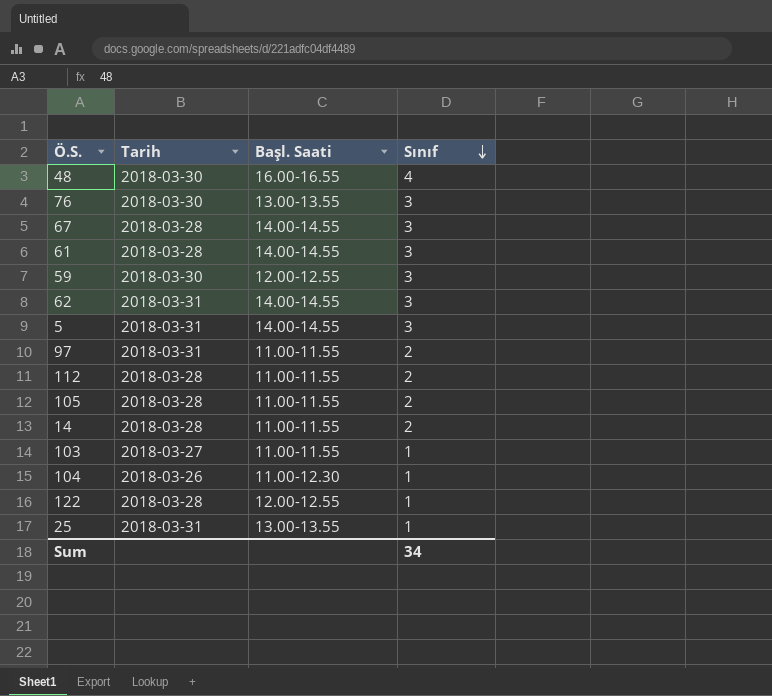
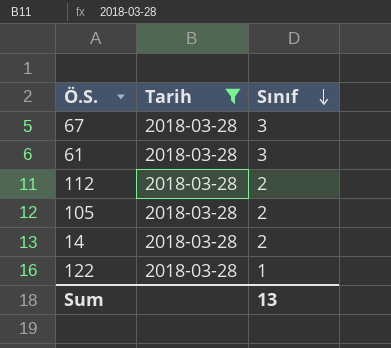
filter: none -> Tarih = 2018-03-28
column Başl. Saati | position: 3 -> none
Sum | Sınıf: 34 -> 13

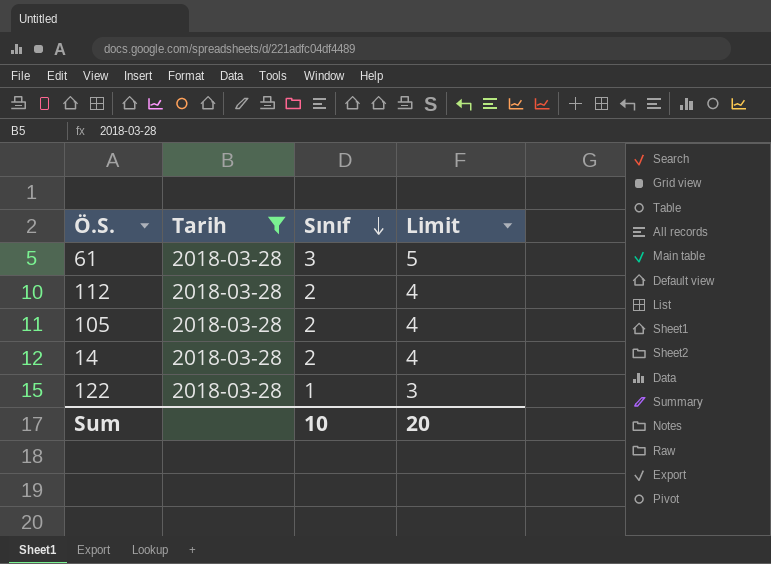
column Limit | formula: none -> [Sınıf] + 2
row 67: 2018-03-28 | 3 -> none
Sum | Sınıf: 13 -> 10

